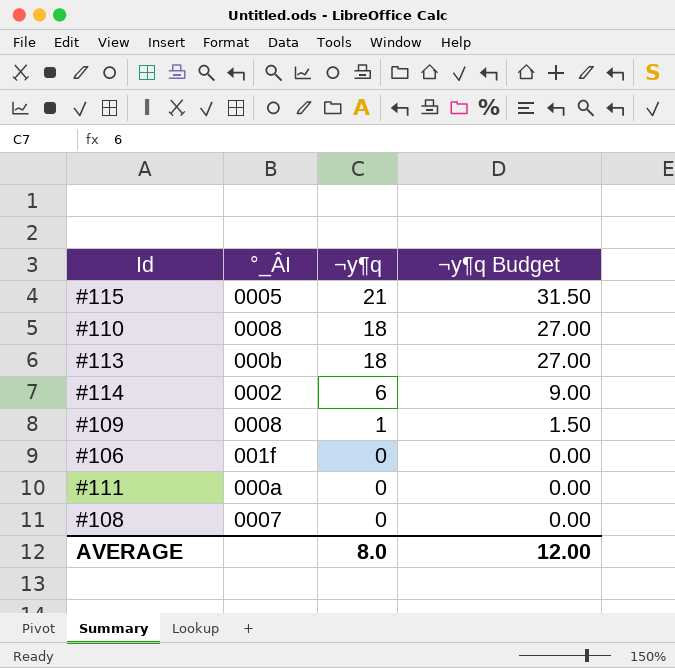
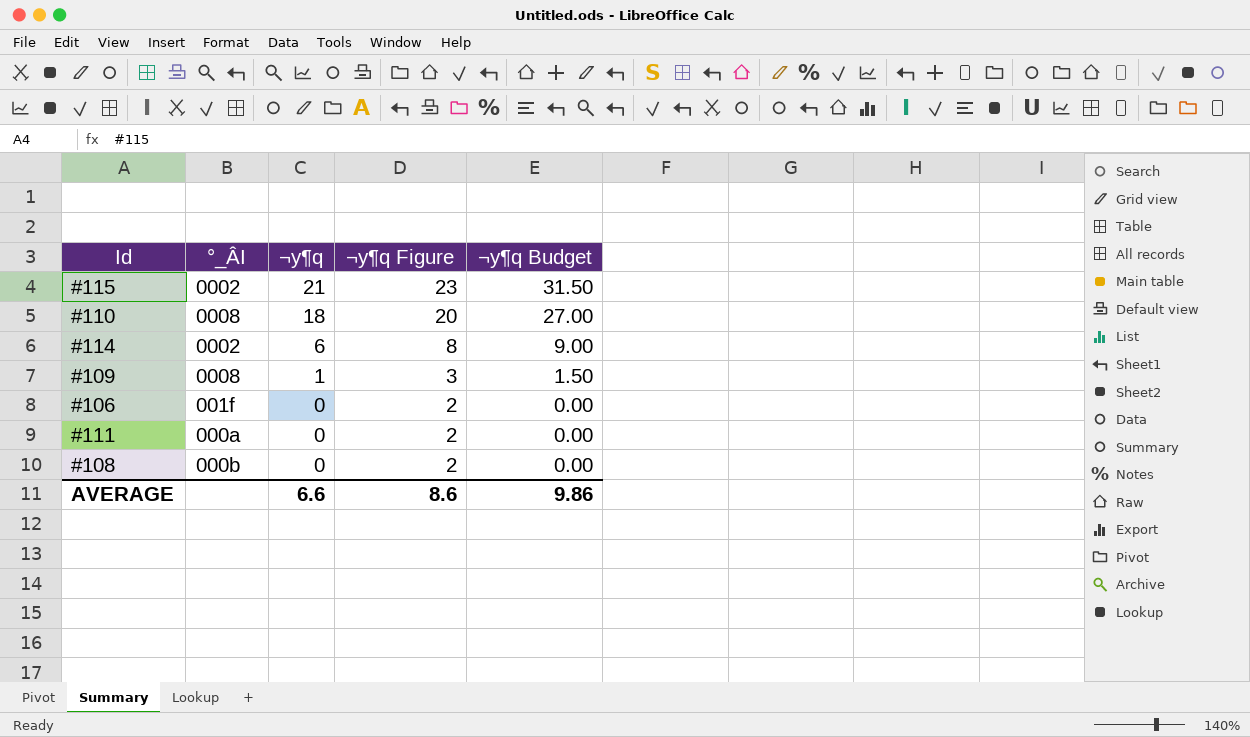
column ¬y¶q Figure | formula: none -> [¬y¶q] + 2
row #113: 000b | 18 | 27.00 -> none
#115 | °_ÂI: 0005 -> 0002
#108 | °_ÂI: 0007 -> 000b
AVERAGE | ¬y¶q: 8.0 -> 6.6
AVERAGE | ¬y¶q Budget: 12.00 -> 9.86

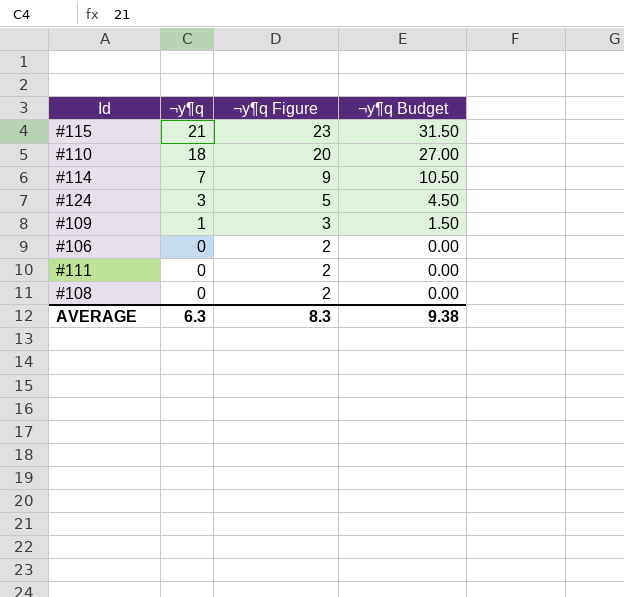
column °_ÂI | position: 2 -> none
#114 | ¬y¶q: 6 -> 7
#114 | ¬y¶q Figure: 8 -> 9
#114 | ¬y¶q Budget: 9.00 -> 10.50
row #124: none -> 3 | 5 | 4.50
AVERAGE | ¬y¶q: 6.6 -> 6.3
AVERAGE | ¬y¶q Figure: 8.6 -> 8.3
AVERAGE | ¬y¶q Budget: 9.86 -> 9.38

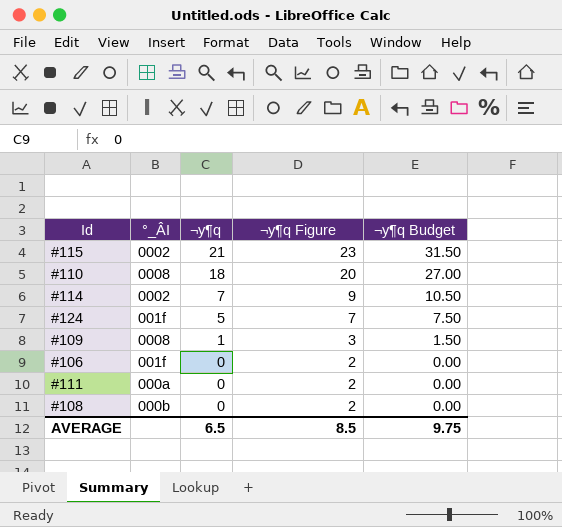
column °_ÂI | position: none -> 2
#124 | ¬y¶q: 3 -> 5
#124 | ¬y¶q Figure: 5 -> 7
#124 | ¬y¶q Budget: 4.50 -> 7.50
AVERAGE | ¬y¶q: 6.3 -> 6.5
AVERAGE | ¬y¶q Figure: 8.3 -> 8.5
AVERAGE | ¬y¶q Budget: 9.38 -> 9.75

